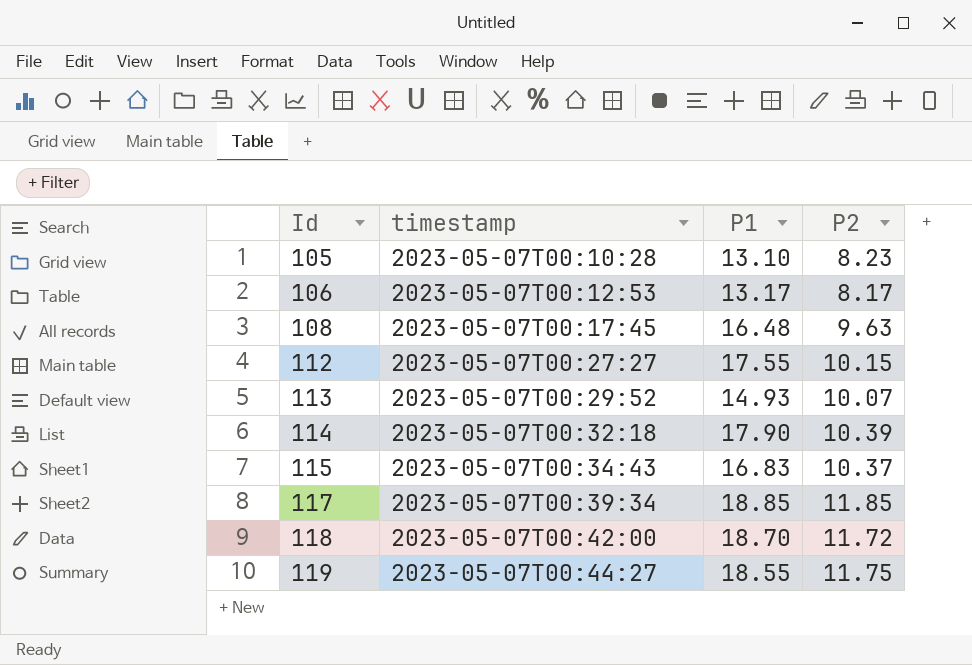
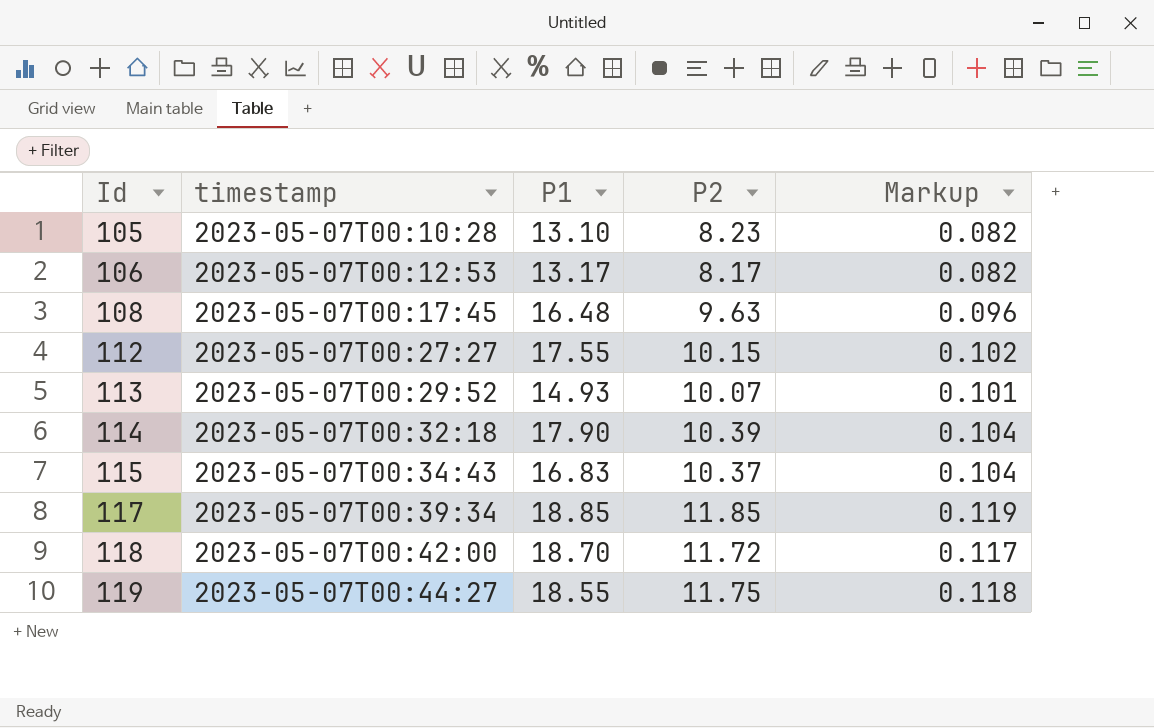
column Markup | formula: none -> [P2] * 0.01

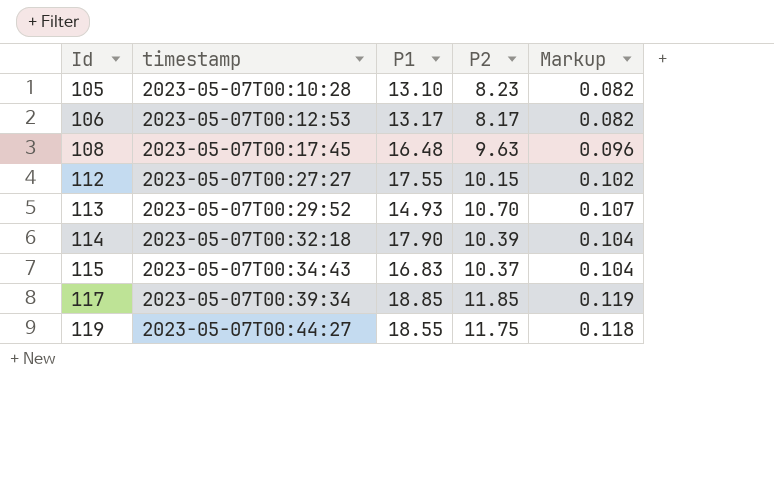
row 118: 2023-05-07T00:42:00 | 18.70 | 11.72 | 0.117 -> none
113 | P2: 10.07 -> 10.70
113 | Markup: 0.101 -> 0.107

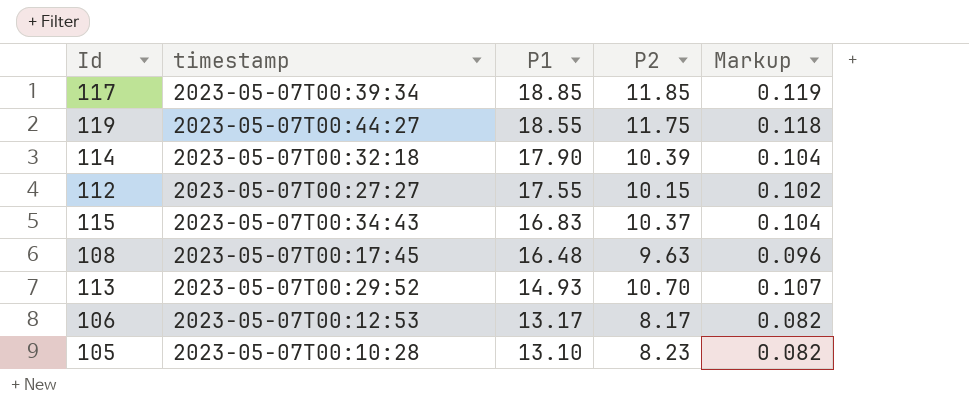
row order: Id ascending -> P1 descending

